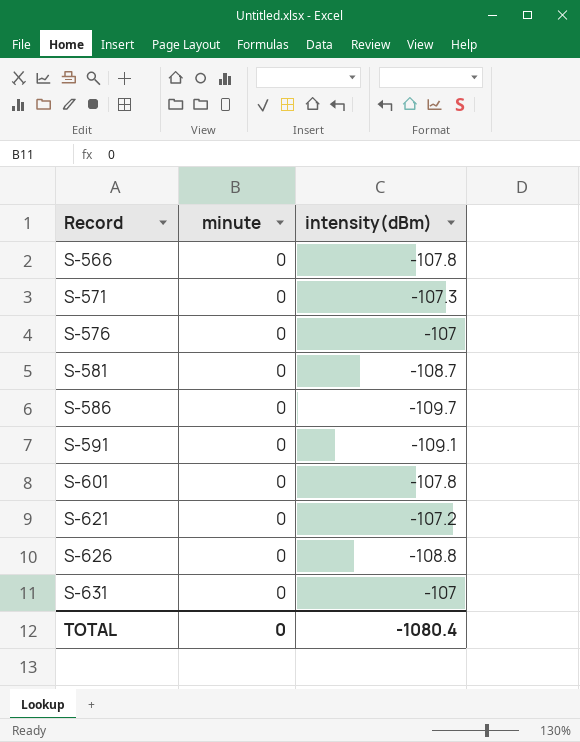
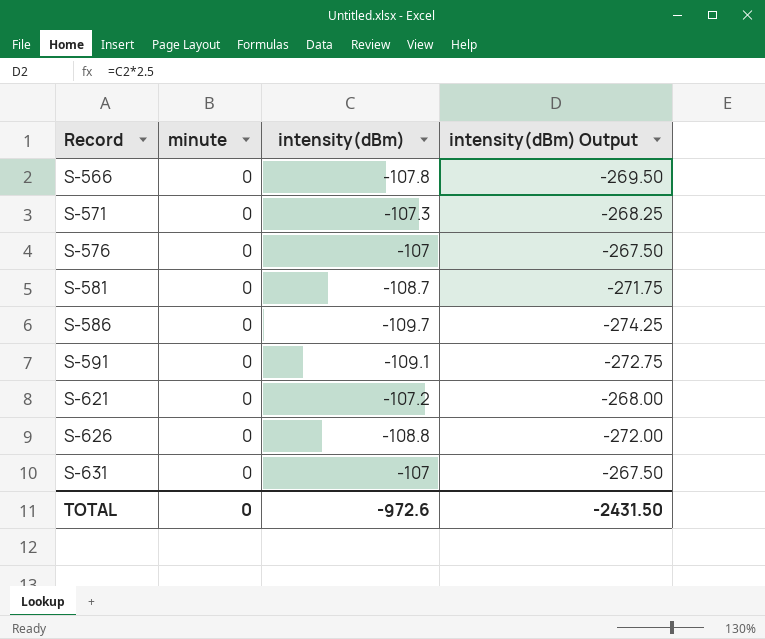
column intensity(dBm) Output | formula: none -> [intensity(dBm)] * 2.5
row S-601: 0 | -107.8 -> none
TOTAL | intensity(dBm): -1080.4 -> -972.6

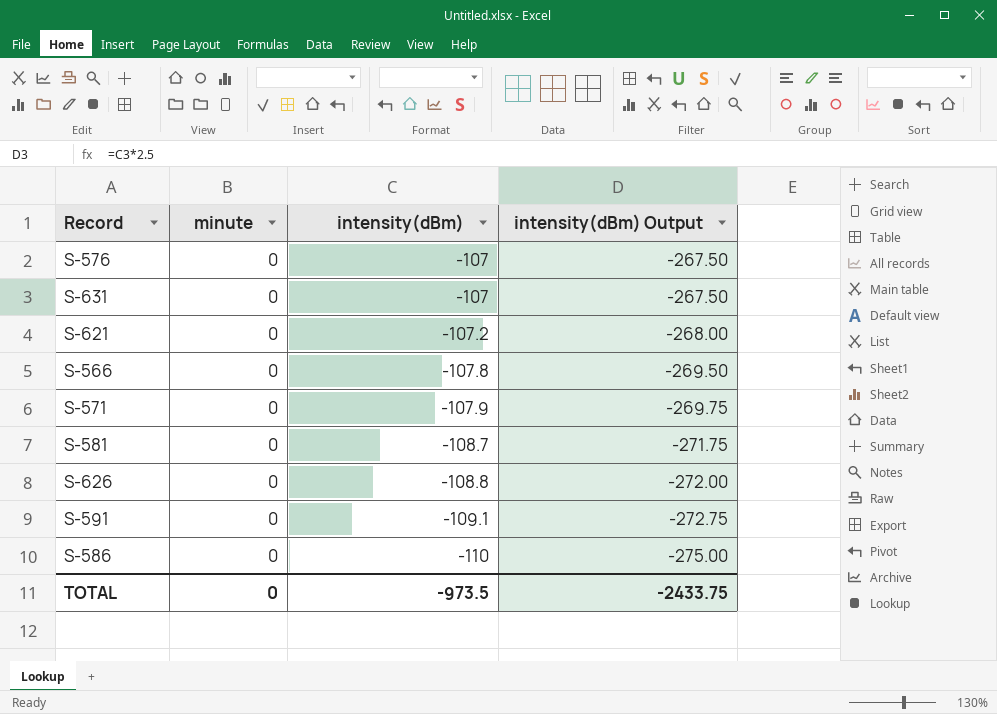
row order: Record ascending -> intensity(dBm) descending
S-571 | intensity(dBm): -107.3 -> -107.9
S-571 | intensity(dBm) Output: -268.25 -> -269.75
S-586 | intensity(dBm): -109.7 -> -110
S-586 | intensity(dBm) Output: -274.25 -> -275.00
TOTAL | intensity(dBm): -972.6 -> -973.5
TOTAL | intensity(dBm) Output: -2431.50 -> -2433.75

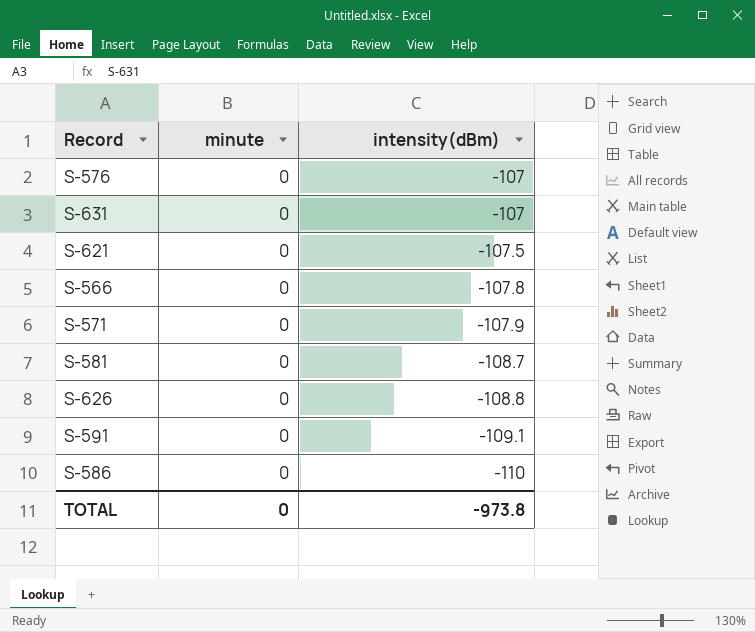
column intensity(dBm) Output | formula: [intensity(dBm)] * 2.5 -> none
S-621 | intensity(dBm): -107.2 -> -107.5
TOTAL | intensity(dBm): -973.5 -> -973.8

